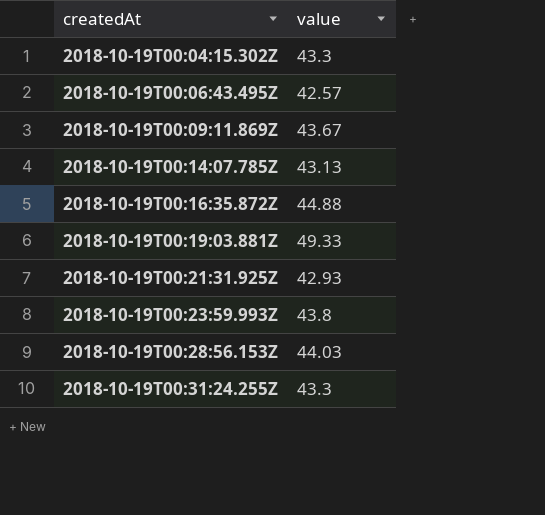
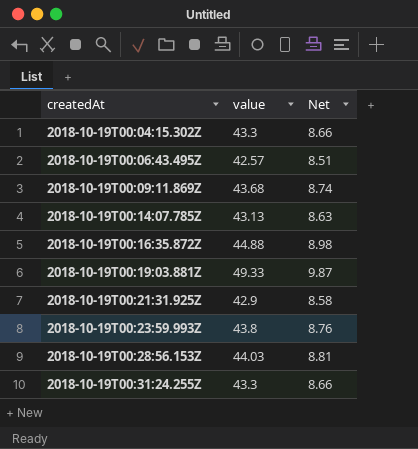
column Net | formula: none -> [value] * 0.2
2018-10-19T00:09:11.869Z | value: 43.67 -> 43.68
2018-10-19T00:21:31.925Z | value: 42.93 -> 42.9

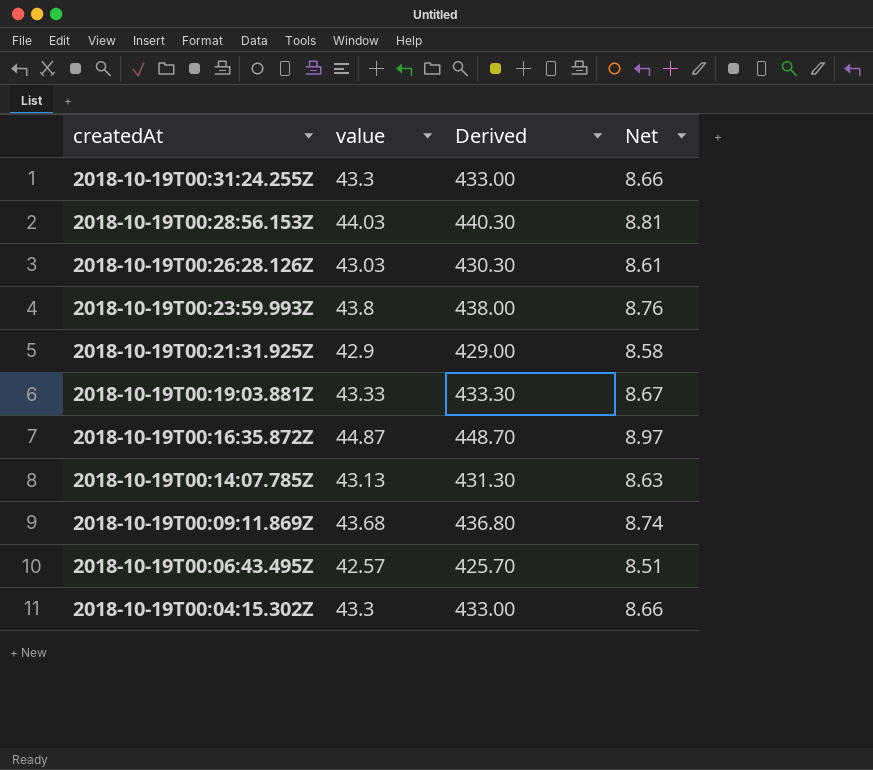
row order: createdAt ascending -> createdAt descending
column Derived | formula: none -> [value] * 10
row 2018-10-19T00:26:28.126Z: none -> 43.03 | 430.30 | 8.61
2018-10-19T00:19:03.881Z | value: 49.33 -> 43.33
2018-10-19T00:19:03.881Z | Net: 9.87 -> 8.67
2018-10-19T00:16:35.872Z | value: 44.88 -> 44.87
2018-10-19T00:16:35.872Z | Net: 8.98 -> 8.97

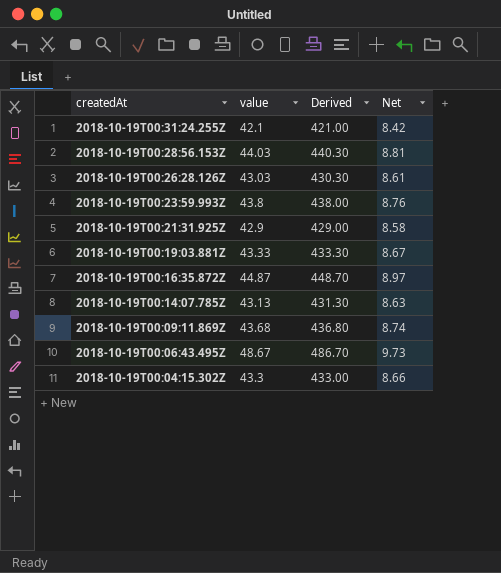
2018-10-19T00:31:24.255Z | value: 43.3 -> 42.1
2018-10-19T00:31:24.255Z | Derived: 433.00 -> 421.00
2018-10-19T00:31:24.255Z | Net: 8.66 -> 8.42
2018-10-19T00:06:43.495Z | value: 42.57 -> 48.67
2018-10-19T00:06:43.495Z | Derived: 425.70 -> 486.70
2018-10-19T00:06:43.495Z | Net: 8.51 -> 9.73

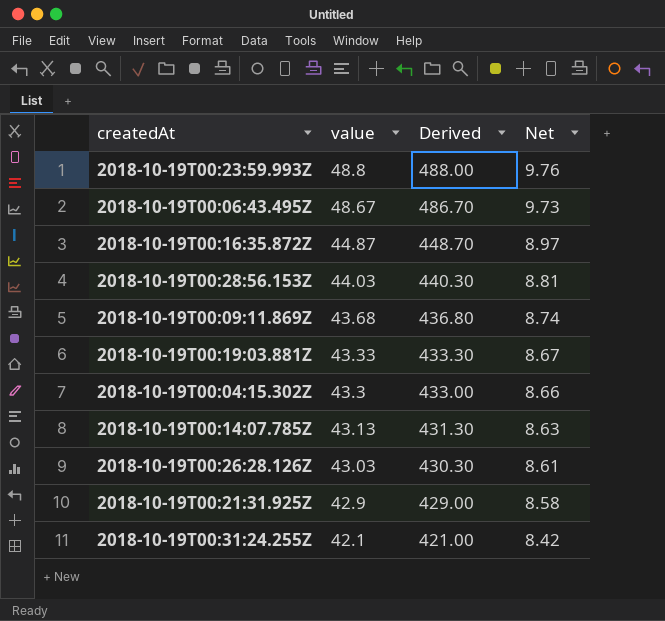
row order: createdAt descending -> value descending
2018-10-19T00:23:59.993Z | value: 43.8 -> 48.8
2018-10-19T00:23:59.993Z | Derived: 438.00 -> 488.00
2018-10-19T00:23:59.993Z | Net: 8.76 -> 9.76

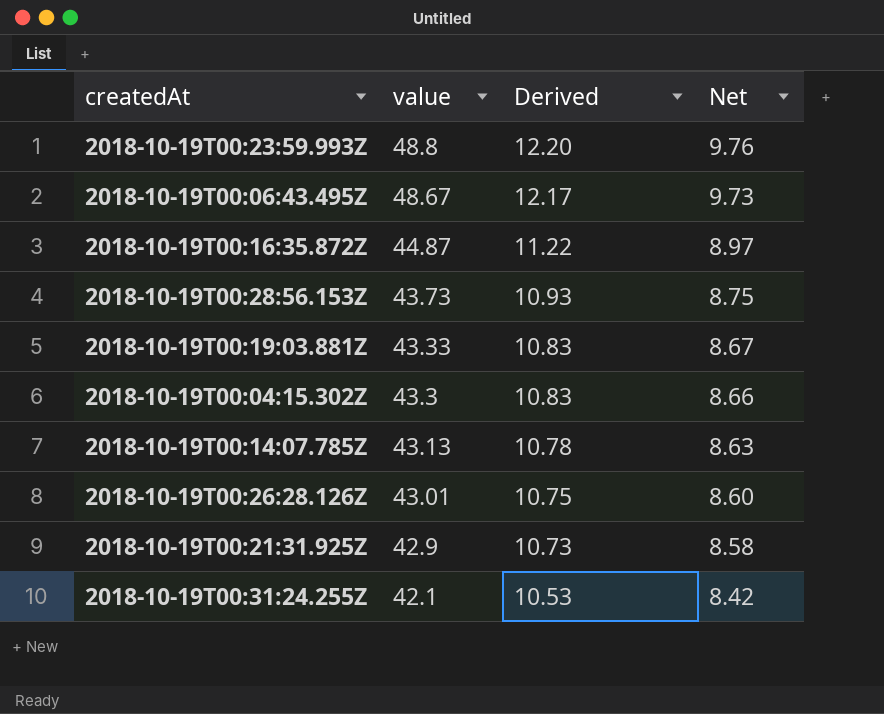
column Derived | formula: [value] * 10 -> [value] * 0.25
row 2018-10-19T00:09:11.869Z: 43.68 | 436.80 | 8.74 -> none
2018-10-19T00:28:56.153Z | value: 44.03 -> 43.73
2018-10-19T00:28:56.153Z | Net: 8.81 -> 8.75
2018-10-19T00:26:28.126Z | value: 43.03 -> 43.01
2018-10-19T00:26:28.126Z | Net: 8.61 -> 8.60

